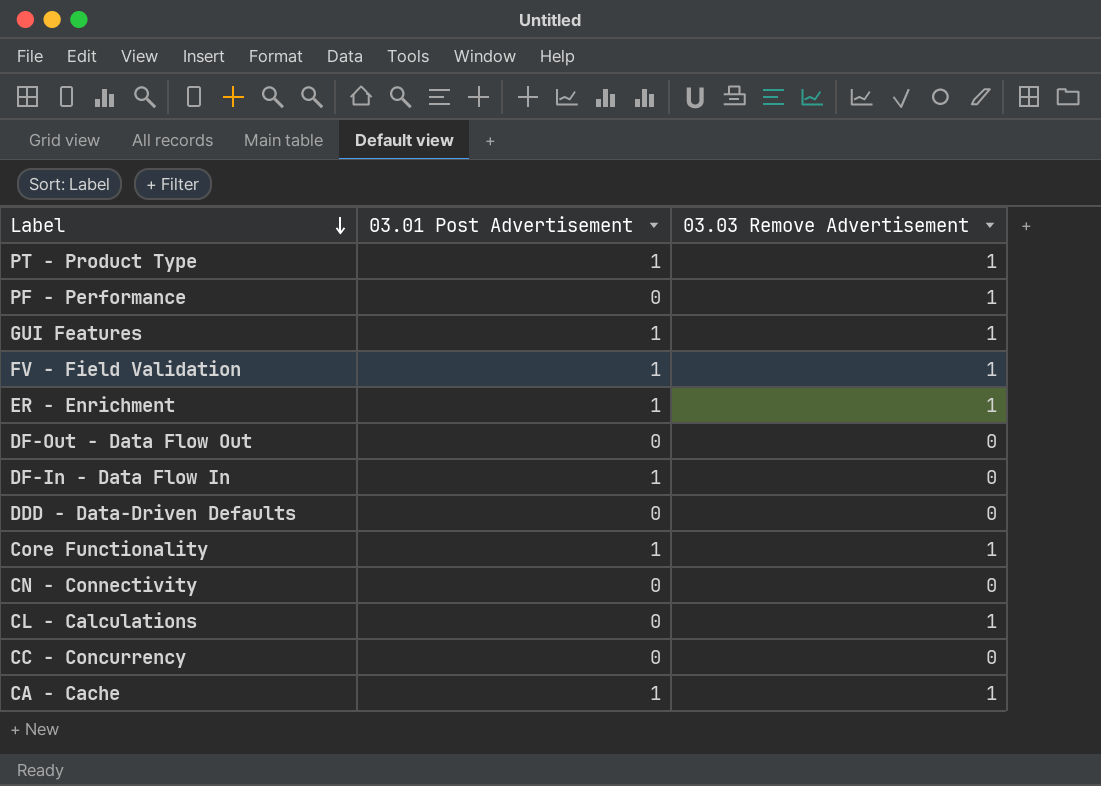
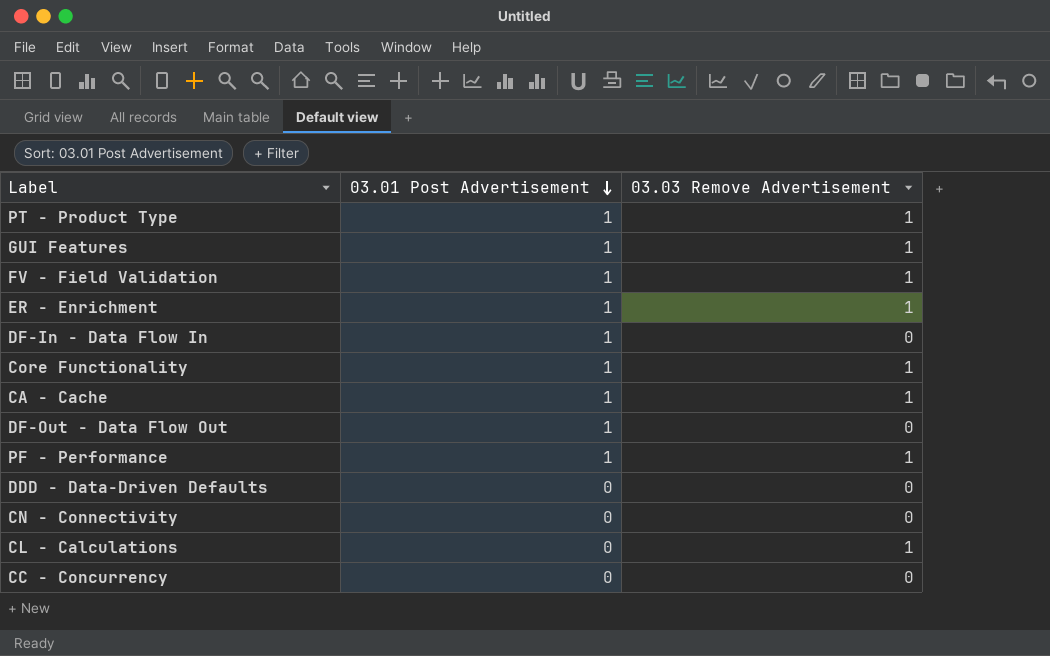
row order: Label descending -> 03.01 Post Advertisement descending
DF-Out - Data Flow Out | 03.01 Post Advertisement: 0 -> 1
PF - Performance | 03.01 Post Advertisement: 0 -> 1

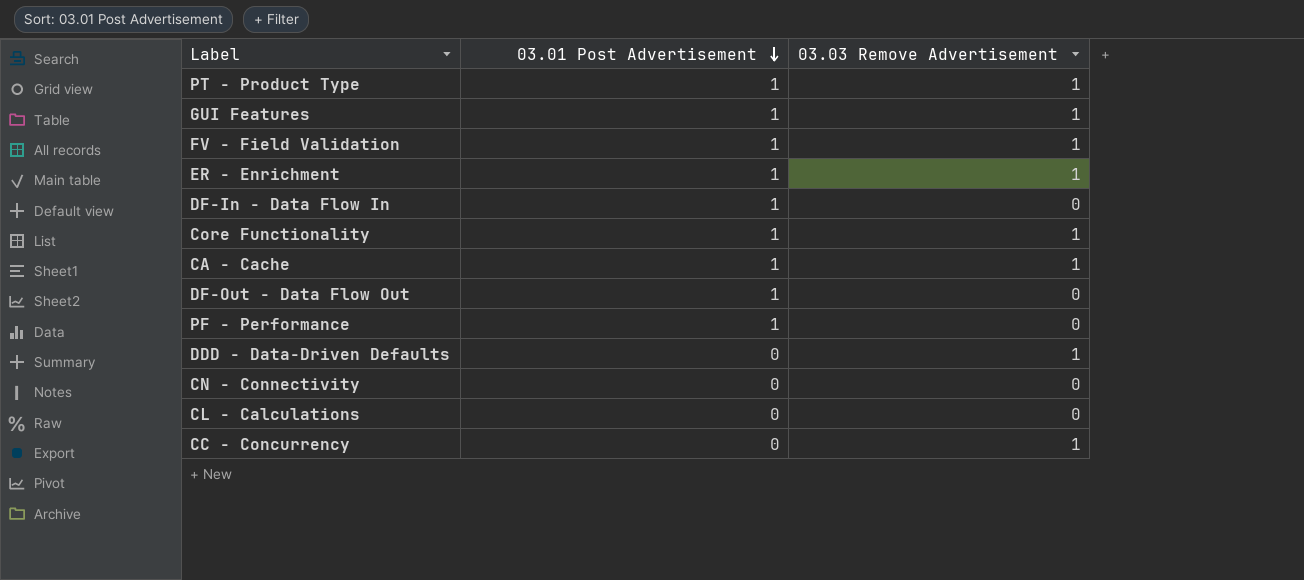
PF - Performance | 03.03 Remove Advertisement: 1 -> 0
DDD - Data-Driven Defaults | 03.03 Remove Advertisement: 0 -> 1
CL - Calculations | 03.03 Remove Advertisement: 1 -> 0
CC - Concurrency | 03.03 Remove Advertisement: 0 -> 1

